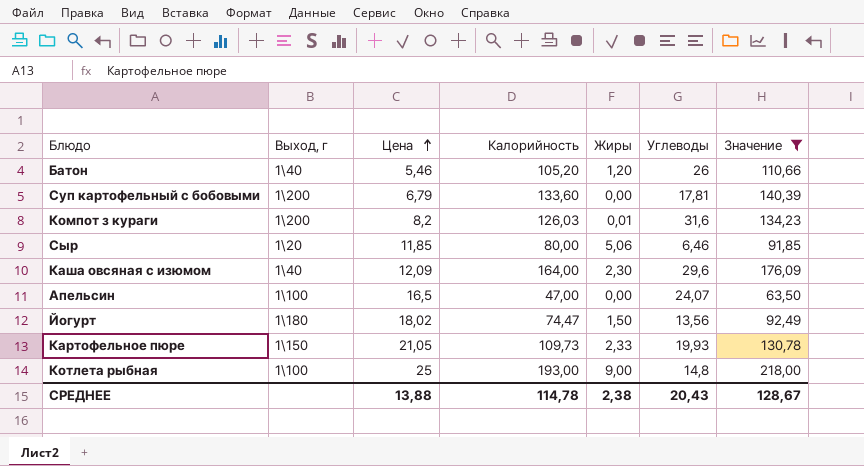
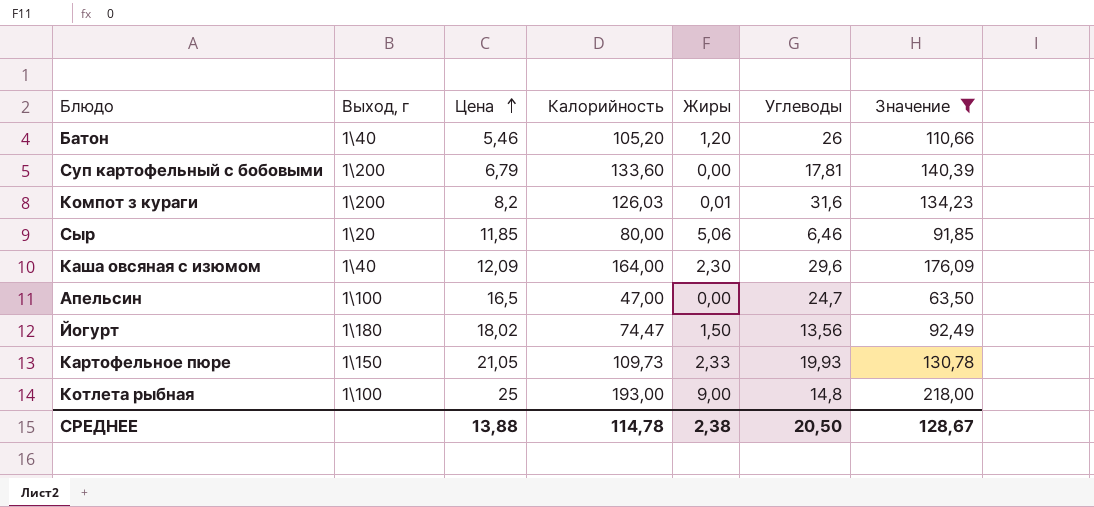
Апельсин | Углеводы: 24,07 -> 24,7
СРЕДНЕЕ | Углеводы: 20,43 -> 20,50

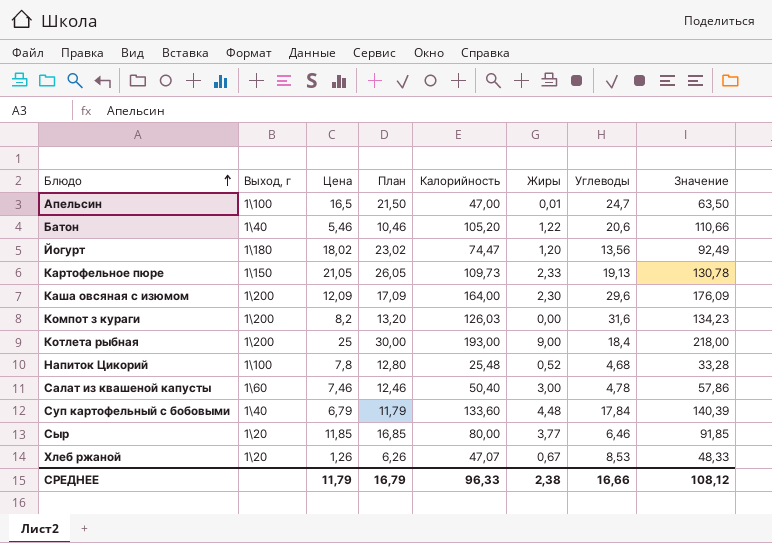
filter: Значение >= 63,50 -> none
row order: Цена ascending -> Блюдо ascending
column План | formula: none -> [Цена] + 5
Апельсин | Жиры: 0,00 -> 0,01
Батон | Жиры: 1,20 -> 1,22
Батон | Углеводы: 26 -> 20,6
Йогурт | Жиры: 1,50 -> 1,20
Картофельное пюре | Углеводы: 19,93 -> 19,13
Каша овсяная с изюмом | Выход, г: 1\40 -> 1\200
Компот з кураги | Жиры: 0,01 -> 0,00
Котлета рыбная | Выход, г: 1\100 -> 1\200
Котлета рыбная | Углеводы: 14,8 -> 18,4
Суп картофельный с бобовыми | Выход, г: 1\200 -> 1\40
Суп картофельный с бобовыми | Жиры: 0,00 -> 4,48
Суп картофельный с бобовыми | Углеводы: 17,81 -> 17,84
Сыр | Жиры: 5,06 -> 3,77
СРЕДНЕЕ | Цена: 13,88 -> 11,79
СРЕДНЕЕ | Калорийность: 114,78 -> 96,33
СРЕДНЕЕ | Углеводы: 20,50 -> 16,66
СРЕДНЕЕ | Значение: 128,67 -> 108,12

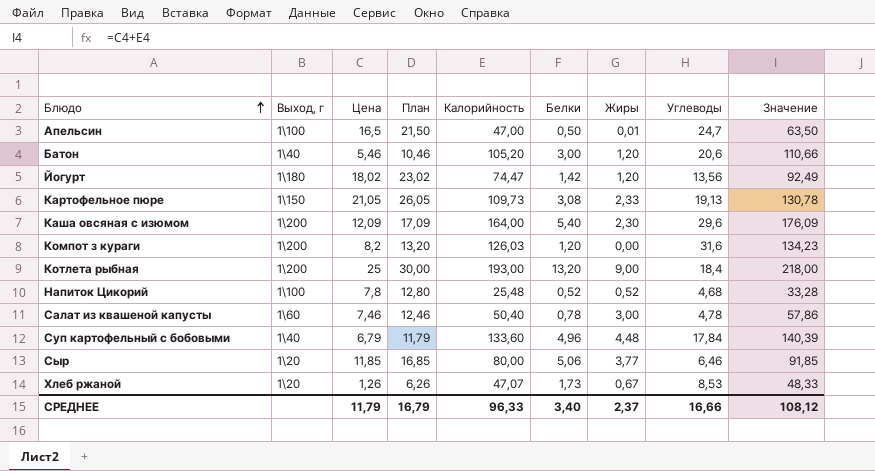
column Белки | position: none -> 6
Батон | Жиры: 1,22 -> 1,20
СРЕДНЕЕ | Жиры: 2,38 -> 2,37

